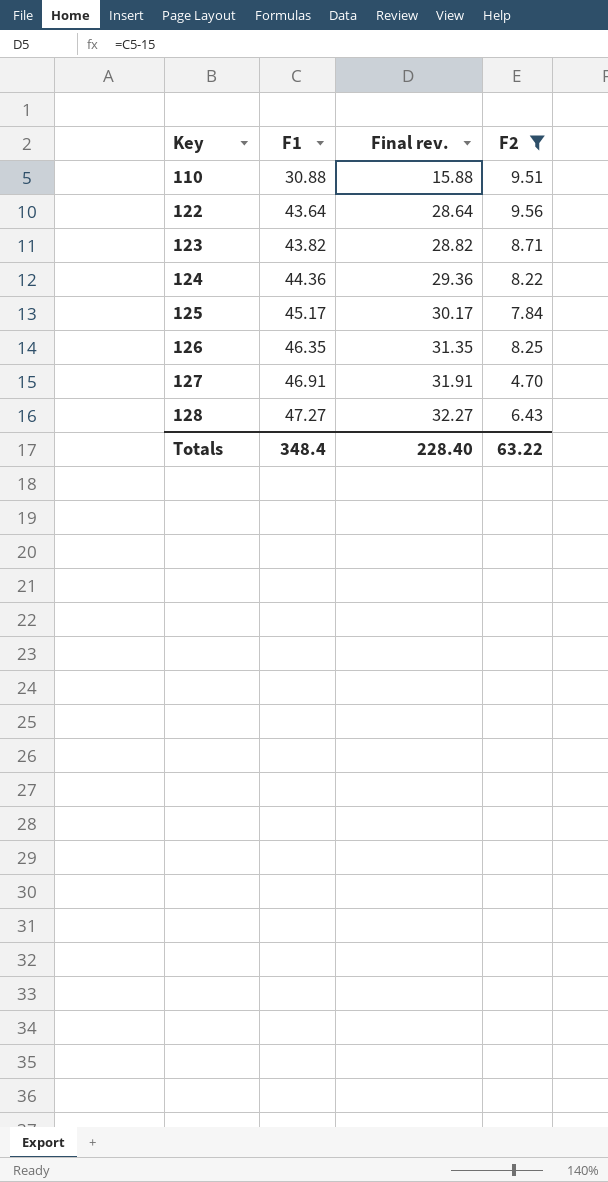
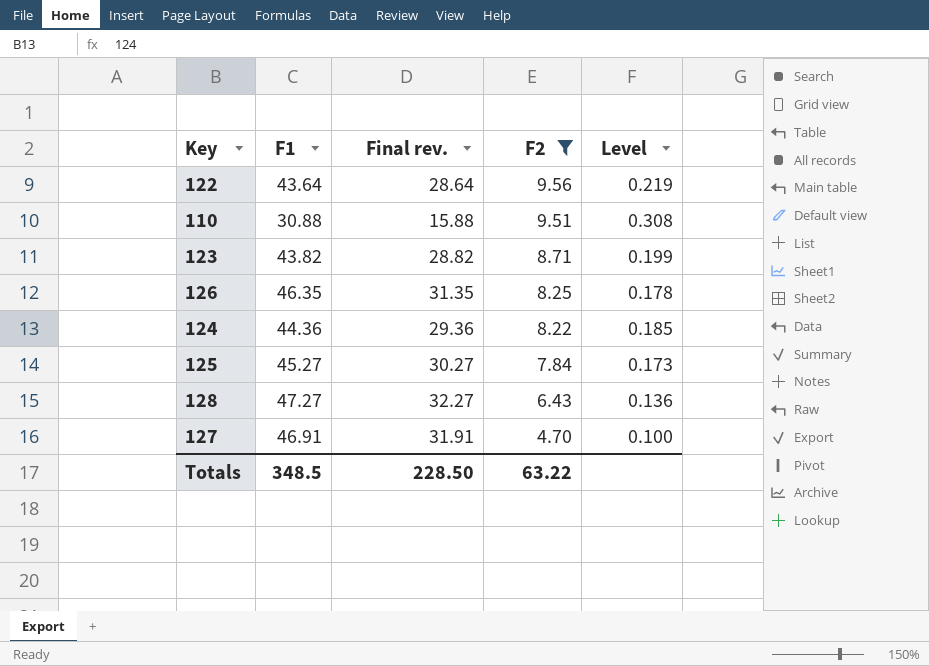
row order: Key ascending -> F2 descending
column Level | formula: none -> [F2] / [F1]
125 | F1: 45.17 -> 45.27
125 | Final rev.: 30.17 -> 30.27
Totals | F1: 348.4 -> 348.5
Totals | Final rev.: 228.40 -> 228.50

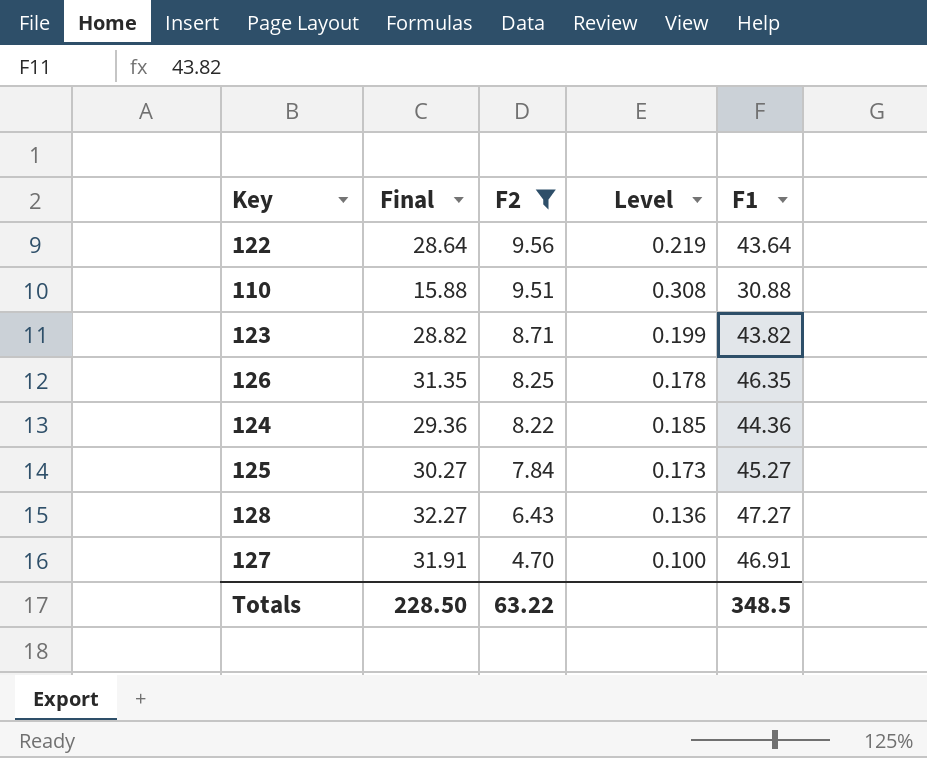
column name: Final rev. -> Final
column F1 | position: 2 -> 5

